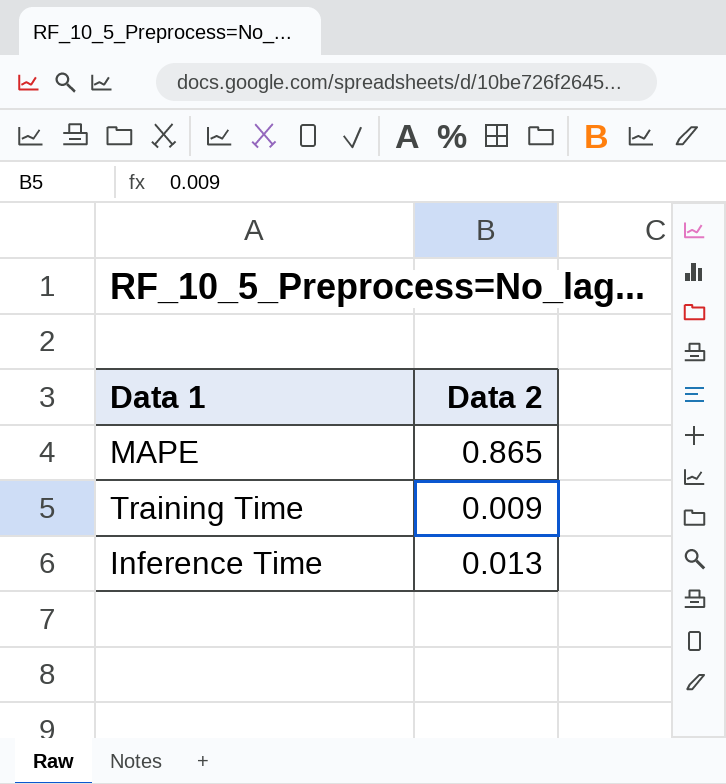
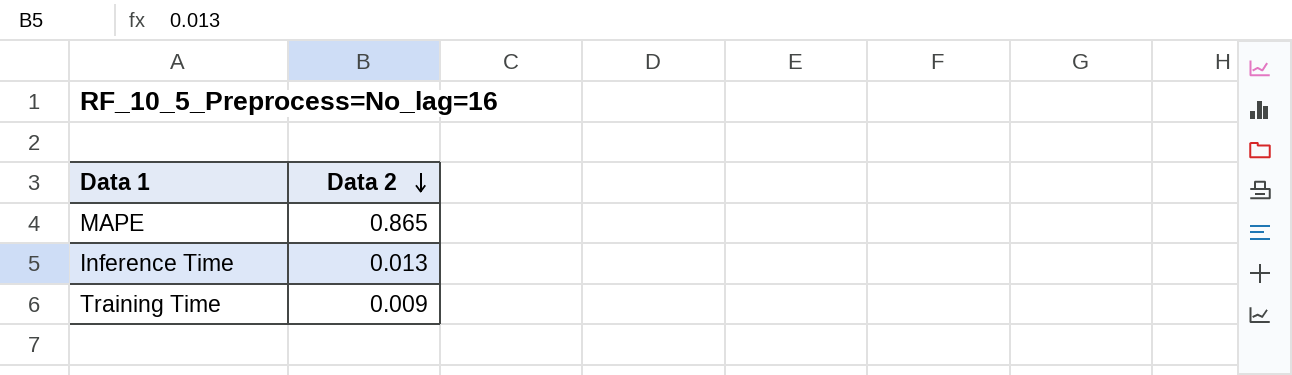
row order: none -> Data 2 descending

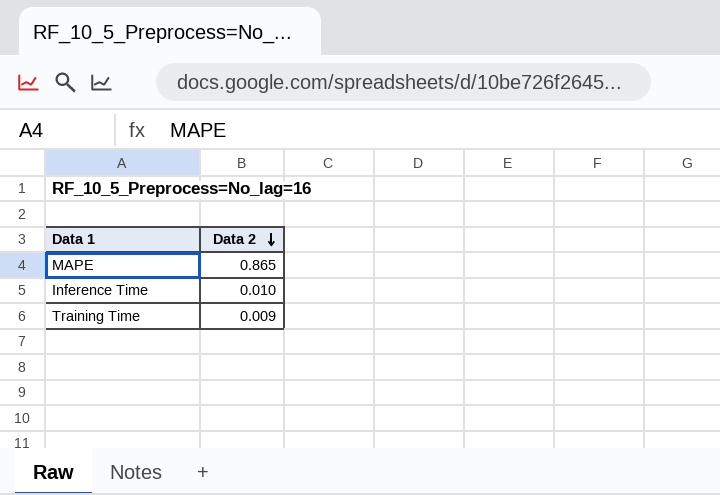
Inference Time | Data 2: 0.013 -> 0.010

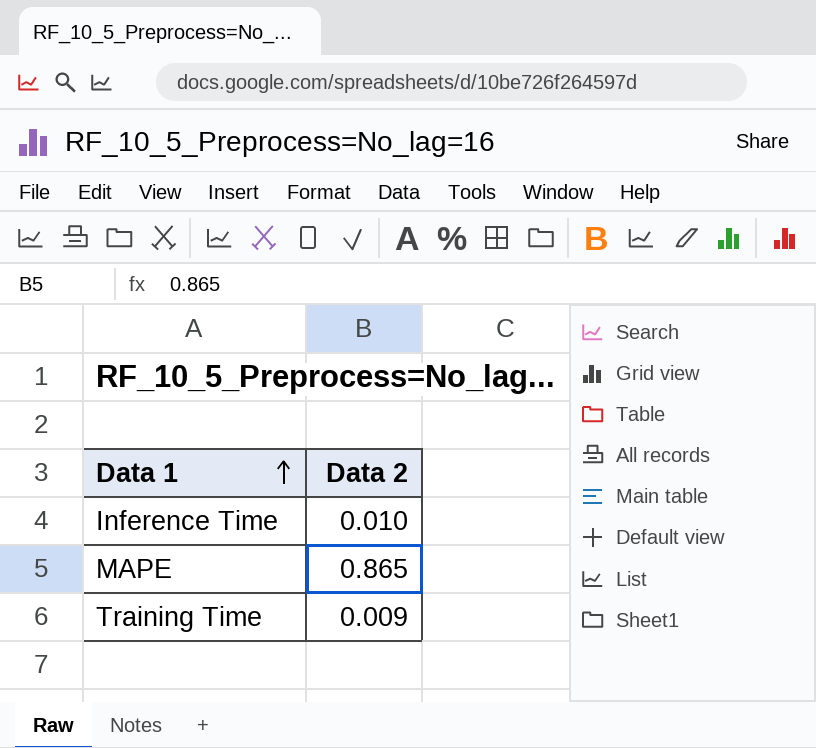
row order: Data 2 descending -> Data 1 ascending

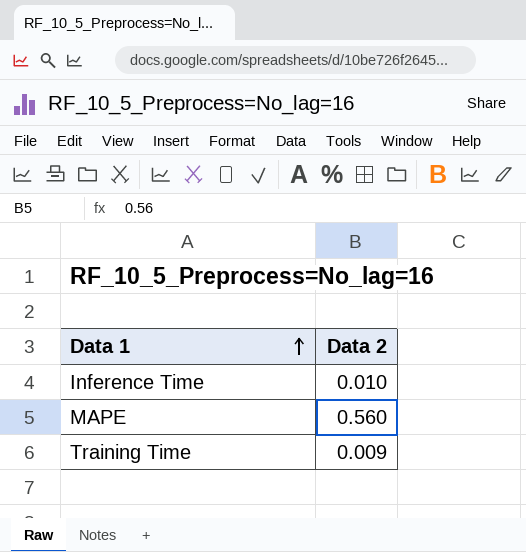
MAPE | Data 2: 0.865 -> 0.560

